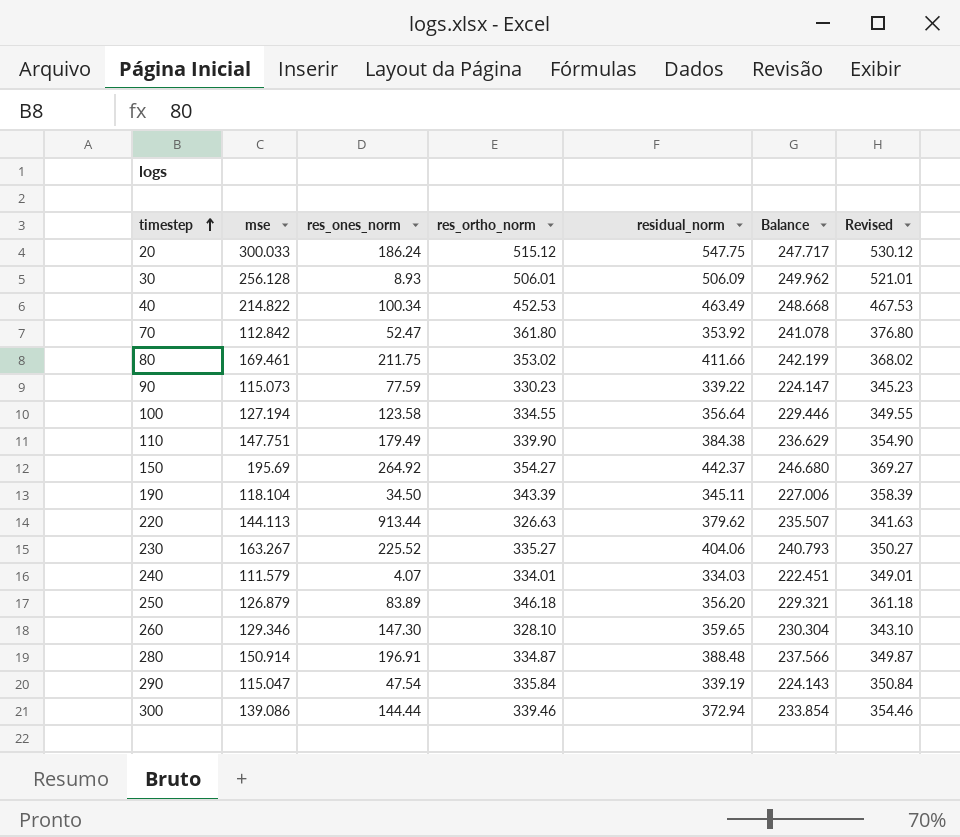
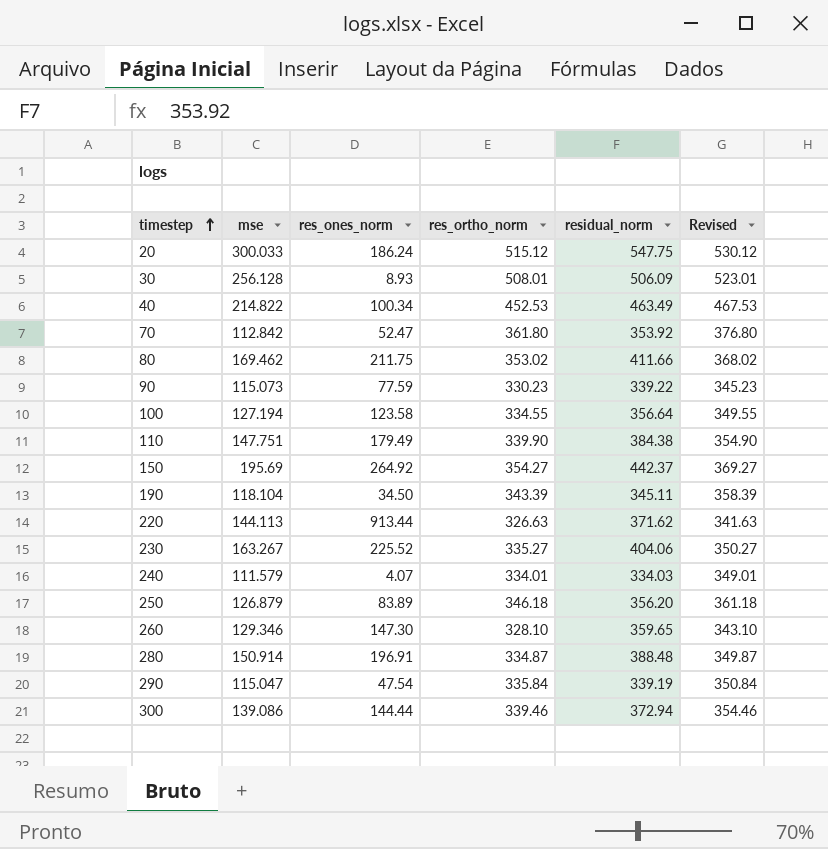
column Balance | formula: [residual_norm] - [mse] -> none
30 | res_ortho_norm: 506.01 -> 508.01
30 | Revised: 521.01 -> 523.01
80 | mse: 169.461 -> 169.462
220 | residual_norm: 379.62 -> 371.62

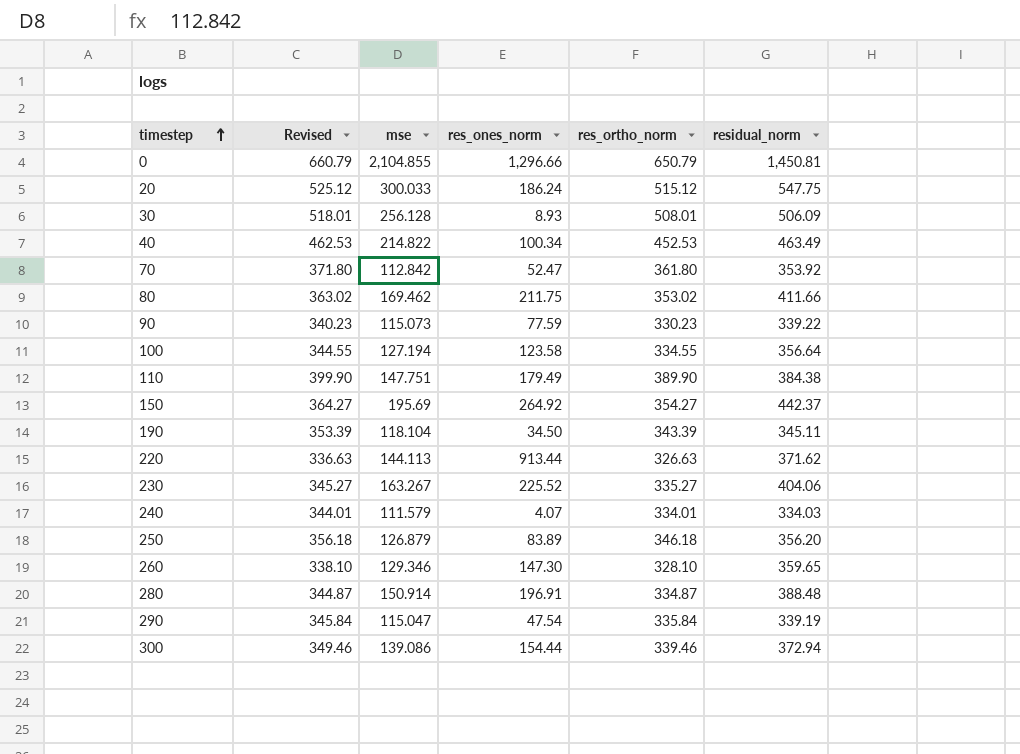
column Revised | formula: [res_ortho_norm] + 15 -> [res_ortho_norm] + 10
column Revised | position: 6 -> 2
row 0: none -> 660.79 | 2,104.855 | 1,296.66 | 650.79 | 1,450.81
110 | res_ortho_norm: 339.90 -> 389.90
300 | res_ones_norm: 144.44 -> 154.44

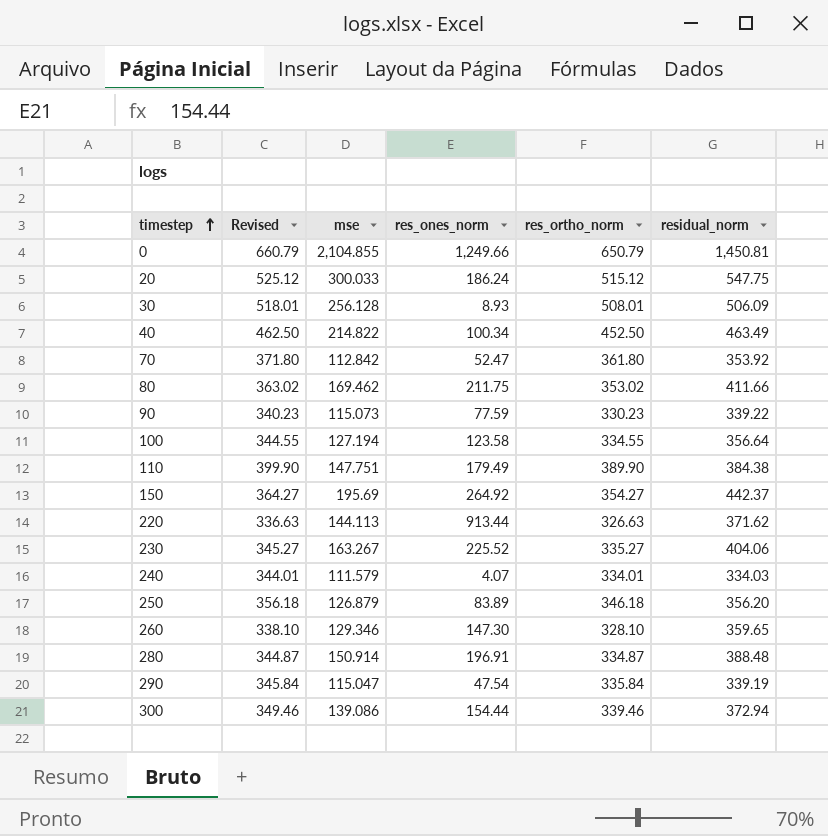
row 190: 353.39 | 118.104 | 34.50 | 343.39 | 345.11 -> none
0 | res_ones_norm: 1,296.66 -> 1,249.66
40 | Revised: 462.53 -> 462.50
40 | res_ortho_norm: 452.53 -> 452.50

